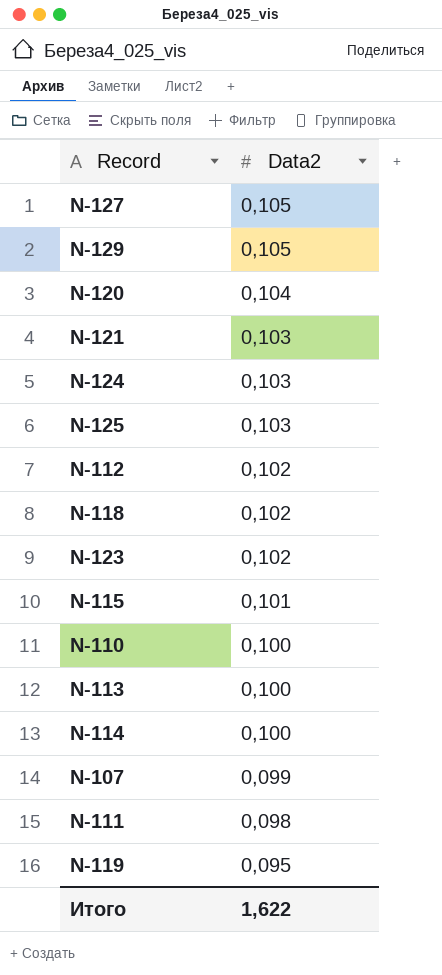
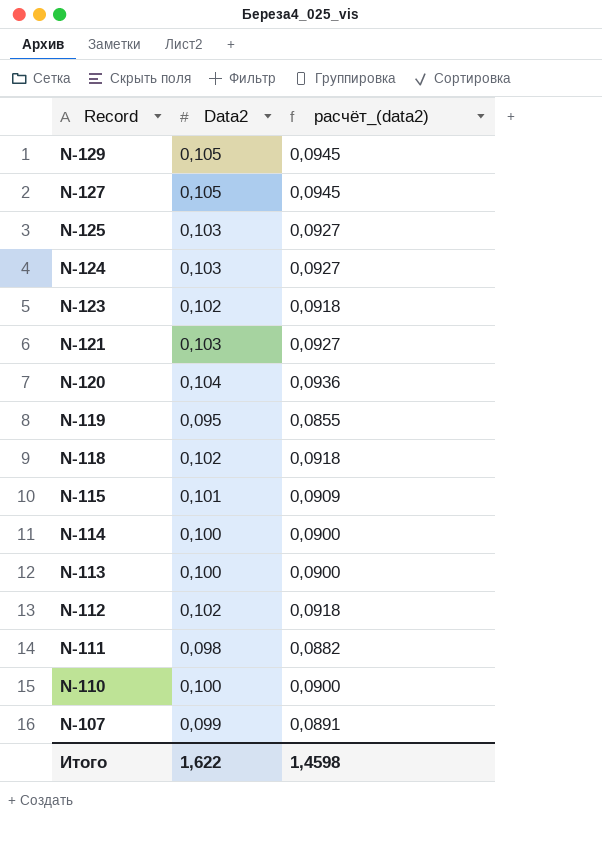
row order: Data2 descending -> Record descending
column расчёт_(data2) | formula: none -> [Data2] * 0,9

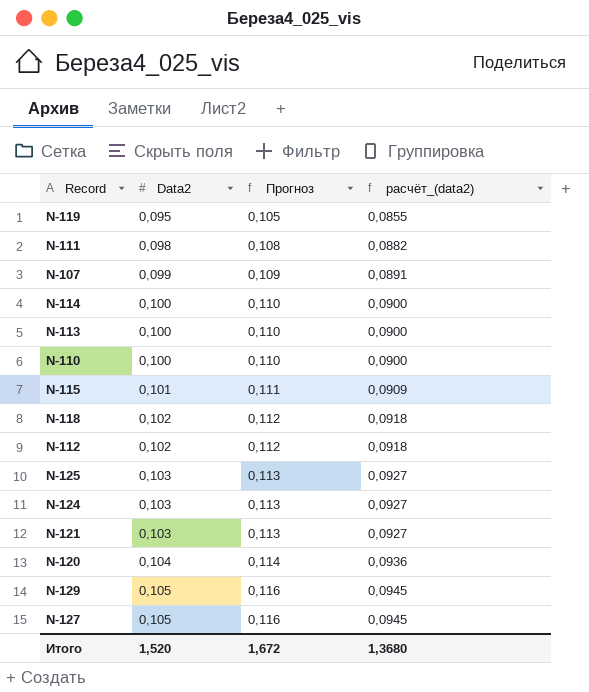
row order: Record descending -> Data2 ascending
column Прогноз | formula: none -> [Data2] * 1,1
row N-123: 0,102 | 0,0918 -> none
Итого | Data2: 1,622 -> 1,520
Итого | расчёт_(data2): 1,4598 -> 1,3680

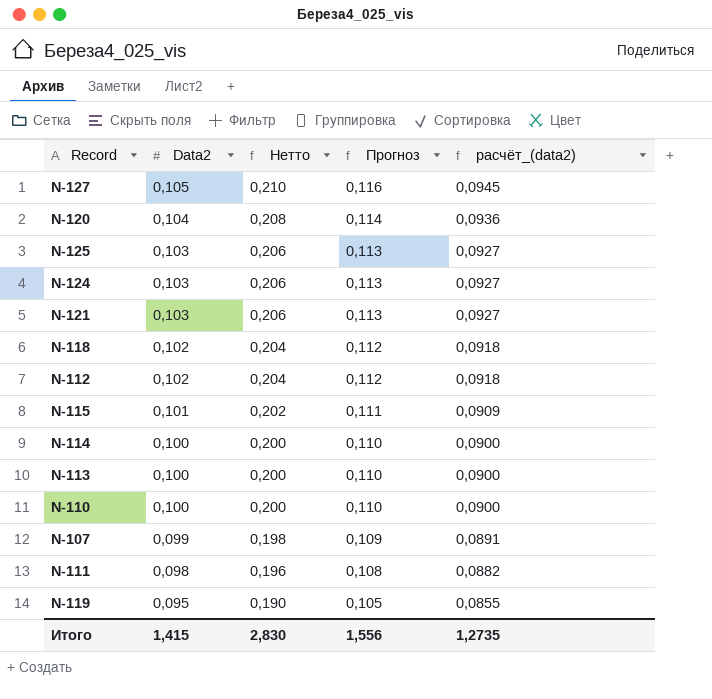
row order: Data2 ascending -> Data2 descending
column Нетто | formula: none -> [Data2] * 2
row N-129: 0,105 | 0,116 | 0,0945 -> none
Итого | Data2: 1,520 -> 1,415
Итого | Прогноз: 1,672 -> 1,556
Итого | расчёт_(data2): 1,3680 -> 1,2735

